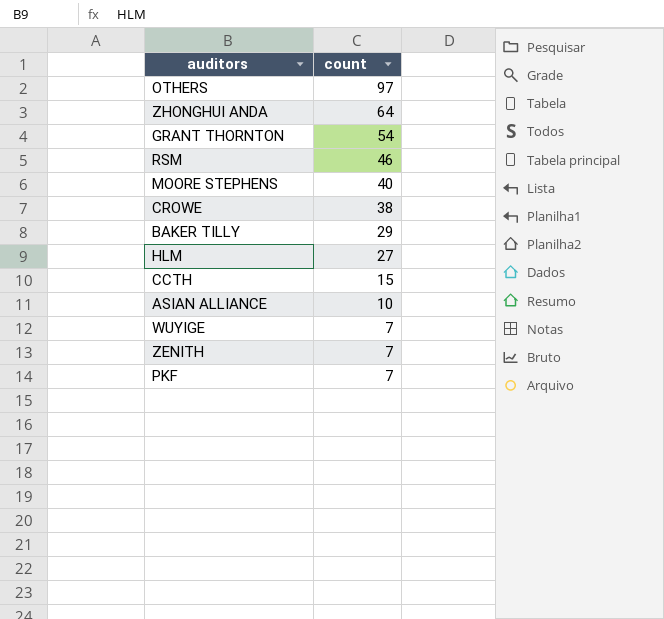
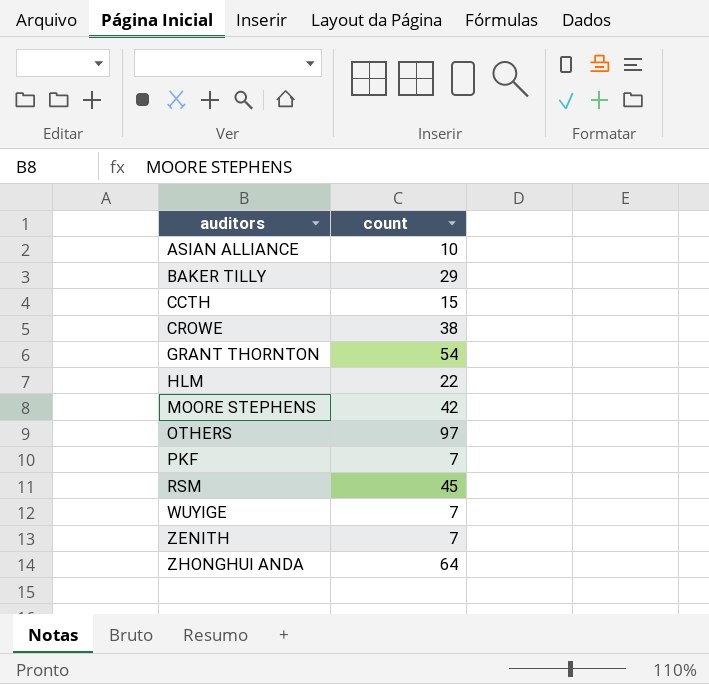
row order: count descending -> auditors ascending
HLM | count: 27 -> 22
MOORE STEPHENS | count: 40 -> 42
RSM | count: 46 -> 45

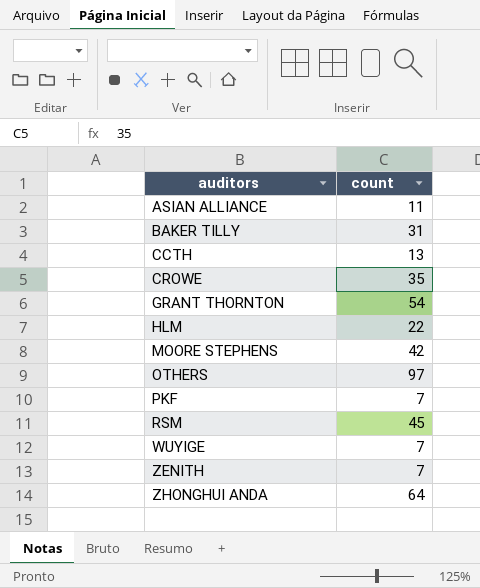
ASIAN ALLIANCE | count: 10 -> 11
BAKER TILLY | count: 29 -> 31
CCTH | count: 15 -> 13
CROWE | count: 38 -> 35

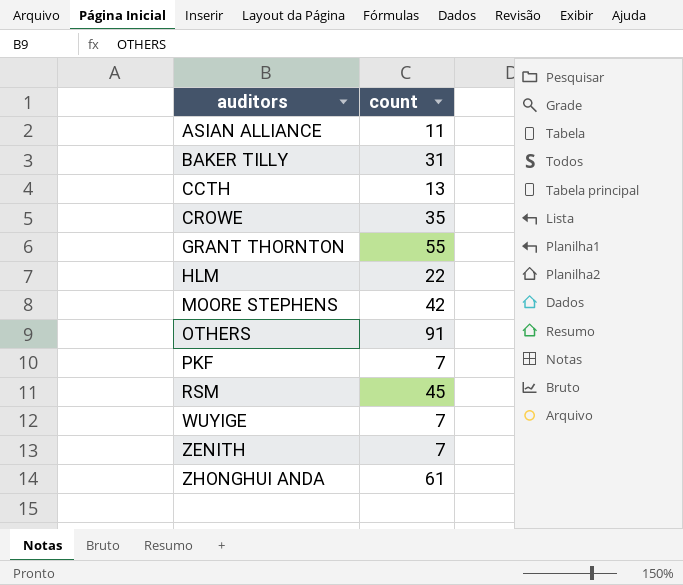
GRANT THORNTON | count: 54 -> 55
OTHERS | count: 97 -> 91
ZHONGHUI ANDA | count: 64 -> 61

